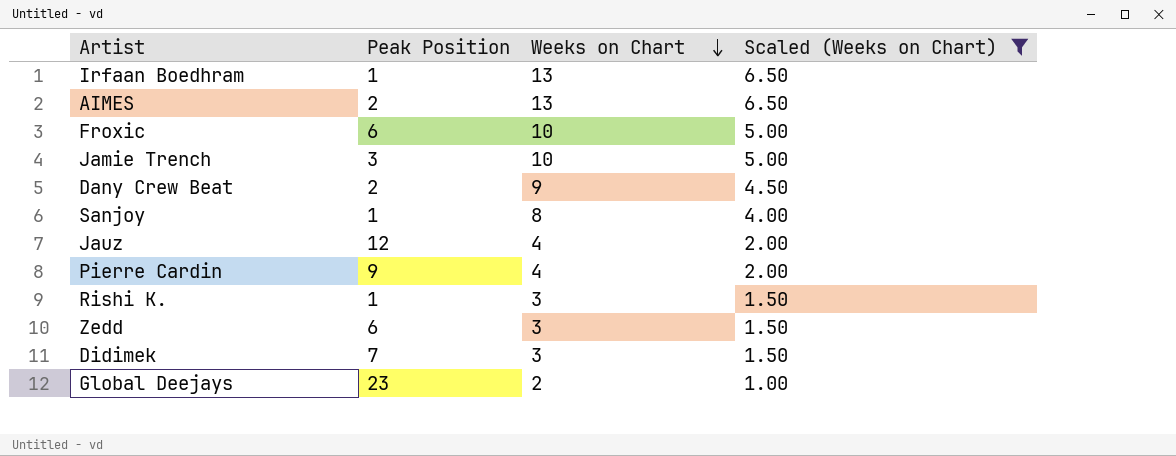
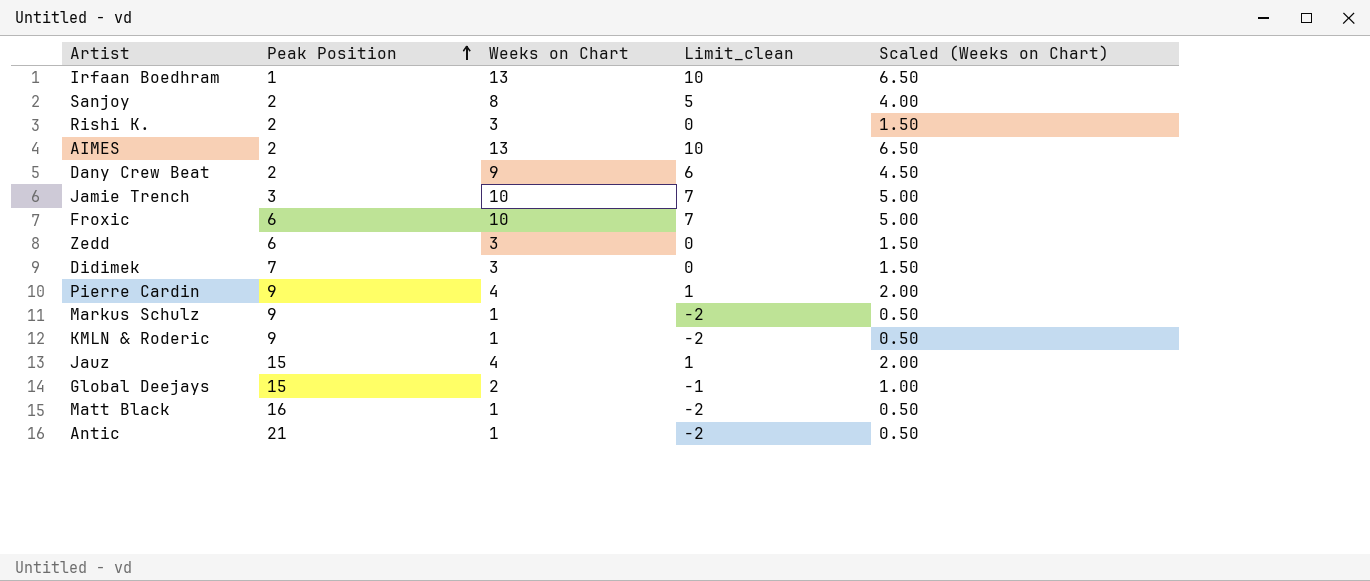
filter: Scaled (Weeks on Chart) != 0.50 -> none
row order: Weeks on Chart descending -> Peak Position ascending
column Limit_clean | formula: none -> [Weeks on Chart] - 3
Sanjoy | Peak Position: 1 -> 2
Rishi K. | Peak Position: 1 -> 2
Jauz | Peak Position: 12 -> 15
Global Deejays | Peak Position: 23 -> 15

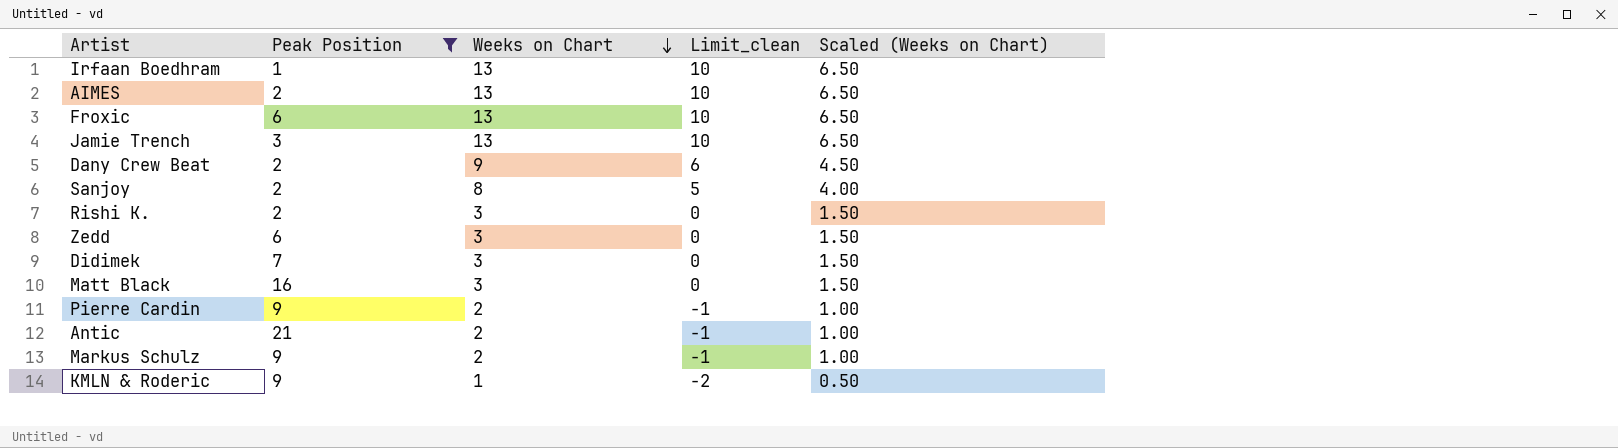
filter: none -> Peak Position != 15
row order: Peak Position ascending -> Weeks on Chart descending
Froxic | Weeks on Chart: 10 -> 13
Froxic | Limit_clean: 7 -> 10
Froxic | Scaled (Weeks on Chart): 5.00 -> 6.50
Jamie Trench | Weeks on Chart: 10 -> 13
Jamie Trench | Limit_clean: 7 -> 10
Jamie Trench | Scaled (Weeks on Chart): 5.00 -> 6.50
Matt Black | Weeks on Chart: 1 -> 3
Matt Black | Limit_clean: -2 -> 0
Matt Black | Scaled (Weeks on Chart): 0.50 -> 1.50
Pierre Cardin | Weeks on Chart: 4 -> 2
Pierre Cardin | Limit_clean: 1 -> -1
Pierre Cardin | Scaled (Weeks on Chart): 2.00 -> 1.00
Antic | Weeks on Chart: 1 -> 2
Antic | Limit_clean: -2 -> -1
Antic | Scaled (Weeks on Chart): 0.50 -> 1.00
Markus Schulz | Weeks on Chart: 1 -> 2
Markus Schulz | Limit_clean: -2 -> -1
Markus Schulz | Scaled (Weeks on Chart): 0.50 -> 1.00

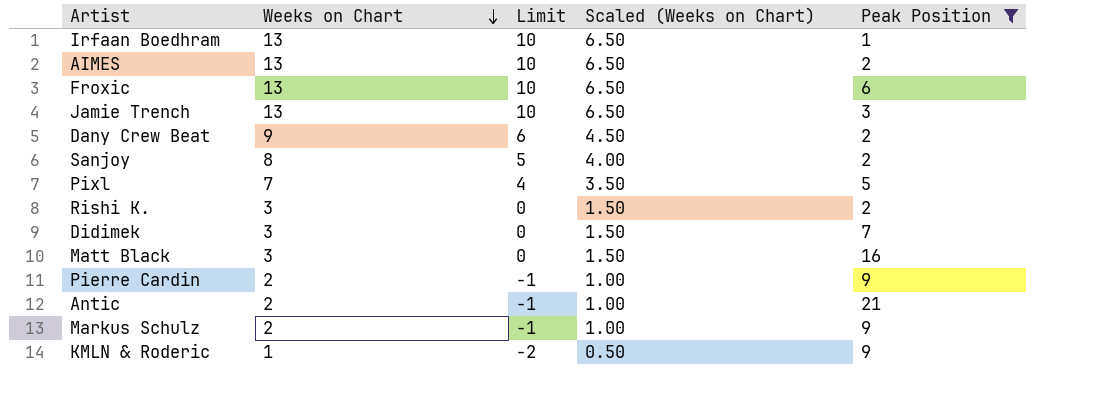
column name: Limit_clean -> Limit
column Peak Position | position: 2 -> 5
row Zedd: 6 | 3 | 0 | 1.50 -> none
row Pixl: none -> 7 | 4 | 3.50 | 5

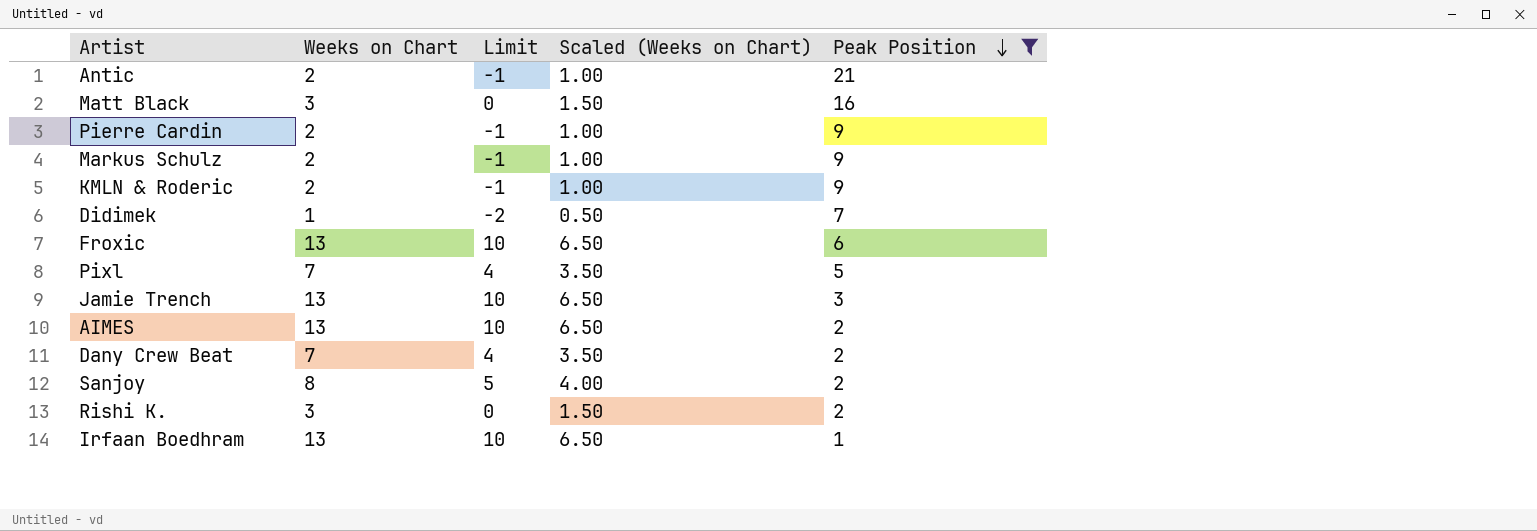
row order: Weeks on Chart descending -> Peak Position descending
KMLN & Roderic | Weeks on Chart: 1 -> 2
KMLN & Roderic | Limit: -2 -> -1
KMLN & Roderic | Scaled (Weeks on Chart): 0.50 -> 1.00
Didimek | Weeks on Chart: 3 -> 1
Didimek | Limit: 0 -> -2
Didimek | Scaled (Weeks on Chart): 1.50 -> 0.50
Dany Crew Beat | Weeks on Chart: 9 -> 7
Dany Crew Beat | Limit: 6 -> 4
Dany Crew Beat | Scaled (Weeks on Chart): 4.50 -> 3.50

